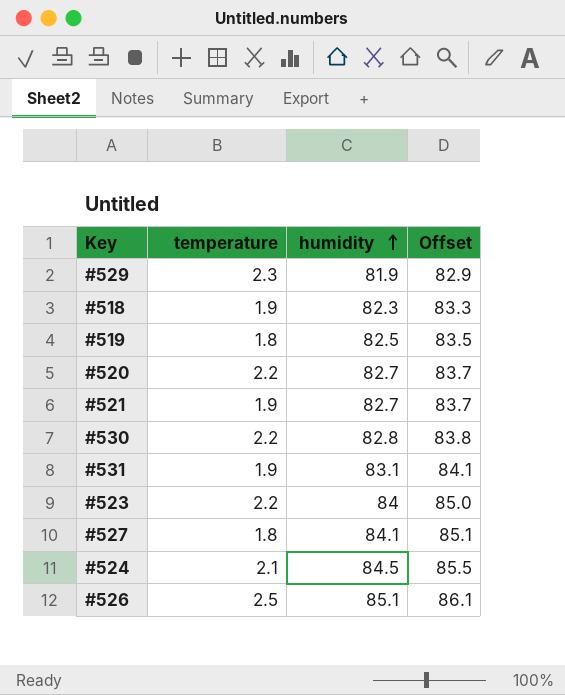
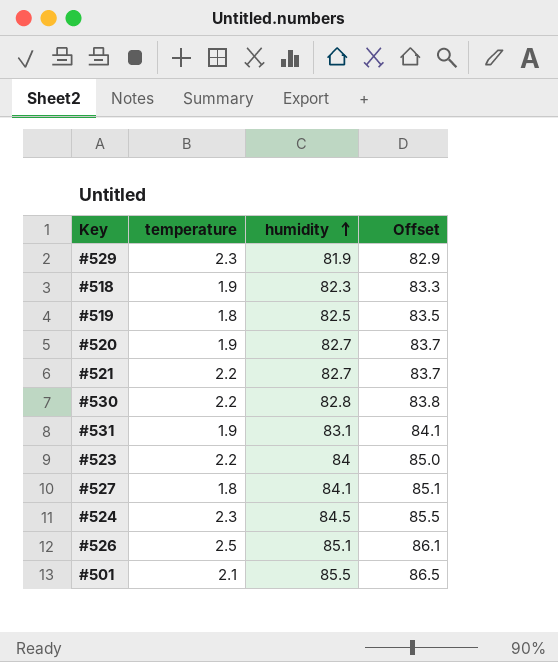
#520 | temperature: 2.2 -> 1.9
#521 | temperature: 1.9 -> 2.2
#524 | temperature: 2.1 -> 2.3
row #501: none -> 2.1 | 85.5 | 86.5

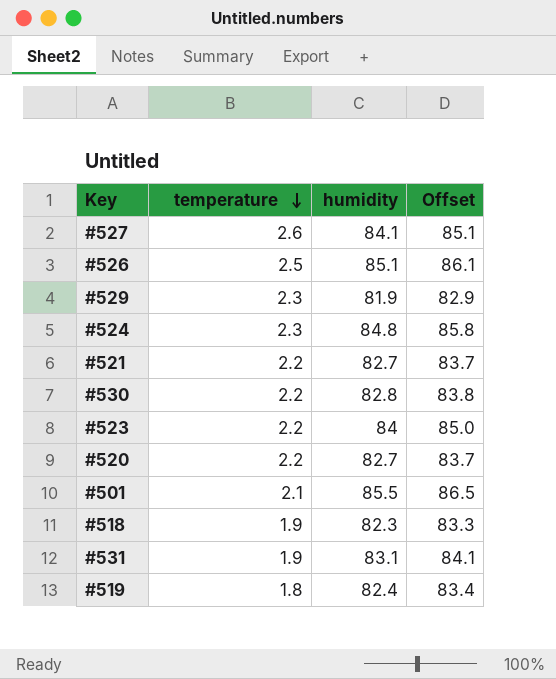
row order: humidity ascending -> temperature descending
#527 | temperature: 1.8 -> 2.6
#524 | humidity: 84.5 -> 84.8
#524 | Offset: 85.5 -> 85.8
#520 | temperature: 1.9 -> 2.2
#519 | humidity: 82.5 -> 82.4
#519 | Offset: 83.5 -> 83.4

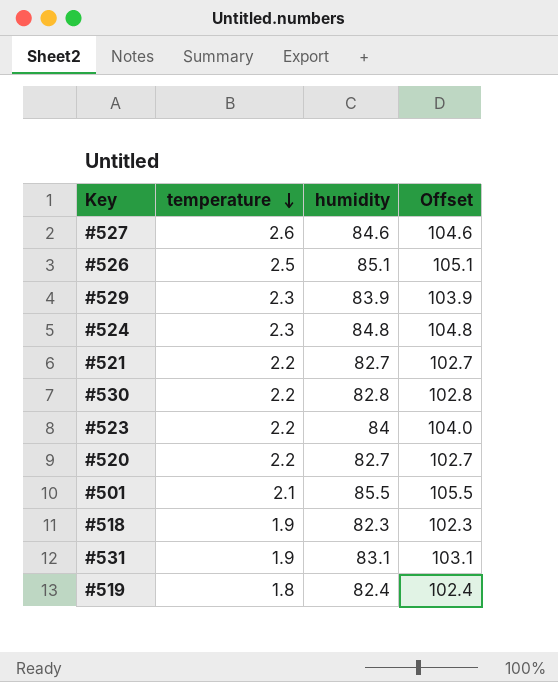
column Offset | formula: [humidity] + 1 -> [humidity] + 20
#527 | humidity: 84.1 -> 84.6
#529 | humidity: 81.9 -> 83.9

